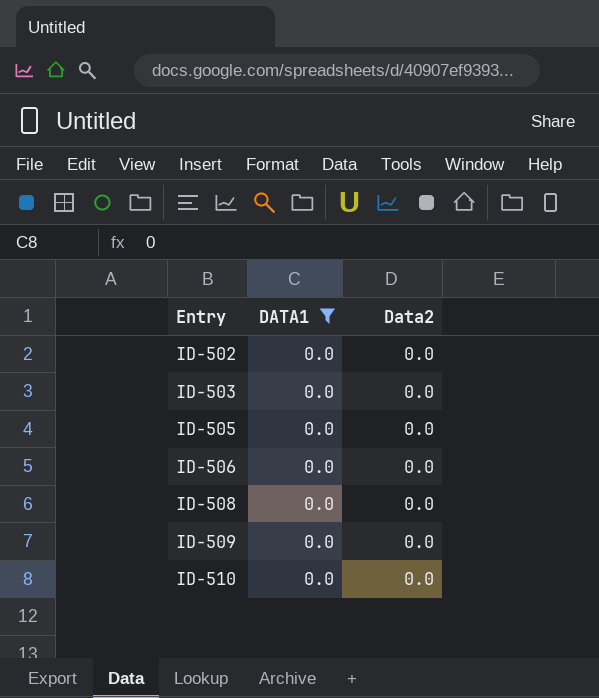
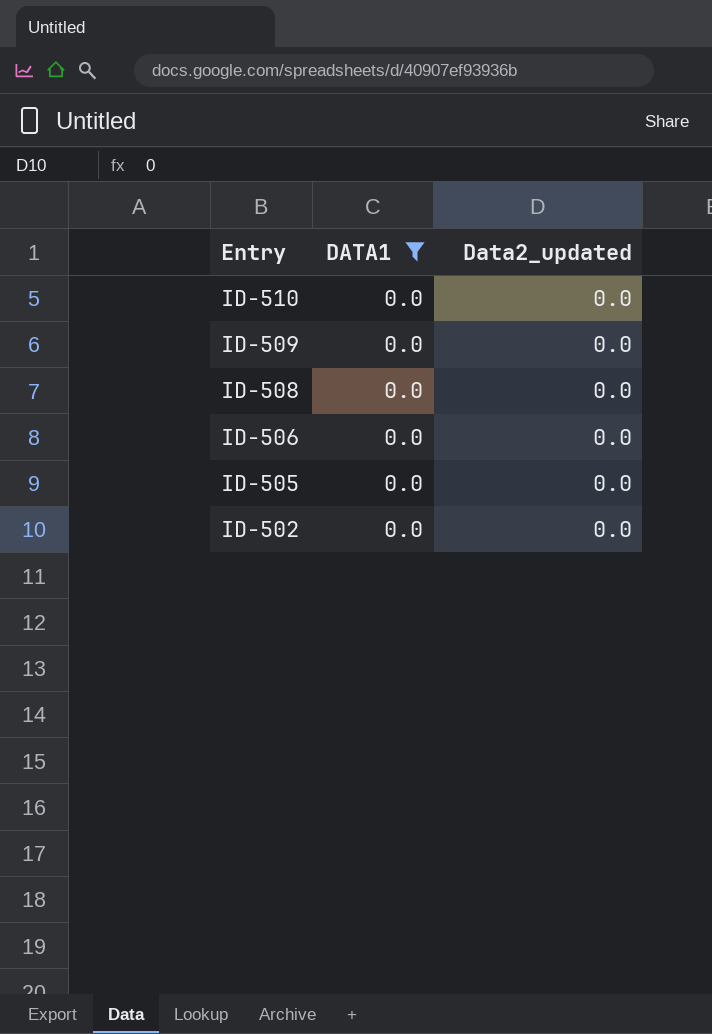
row order: Entry ascending -> Entry descending
column name: Data2 -> Data2_updated
row ID-503: 0.0 | 0.0 -> none

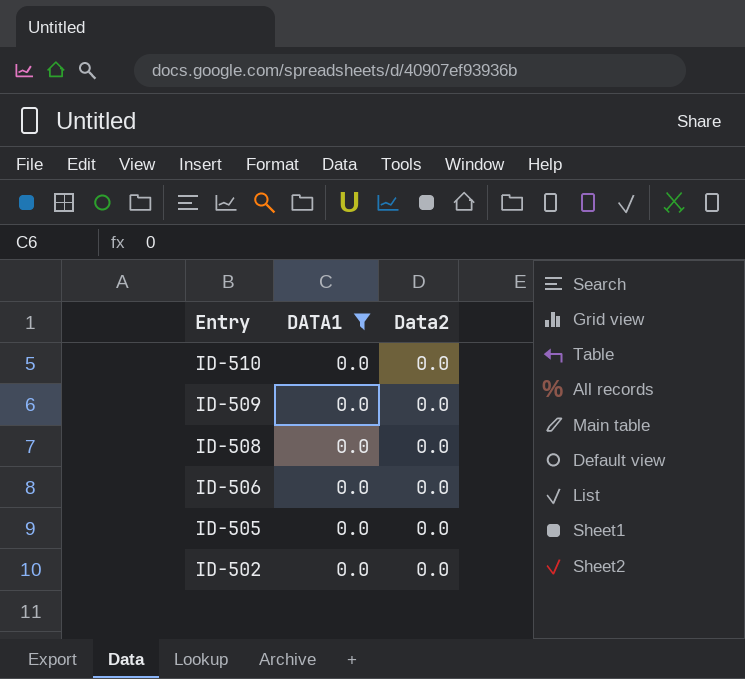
column name: Data2_updated -> Data2

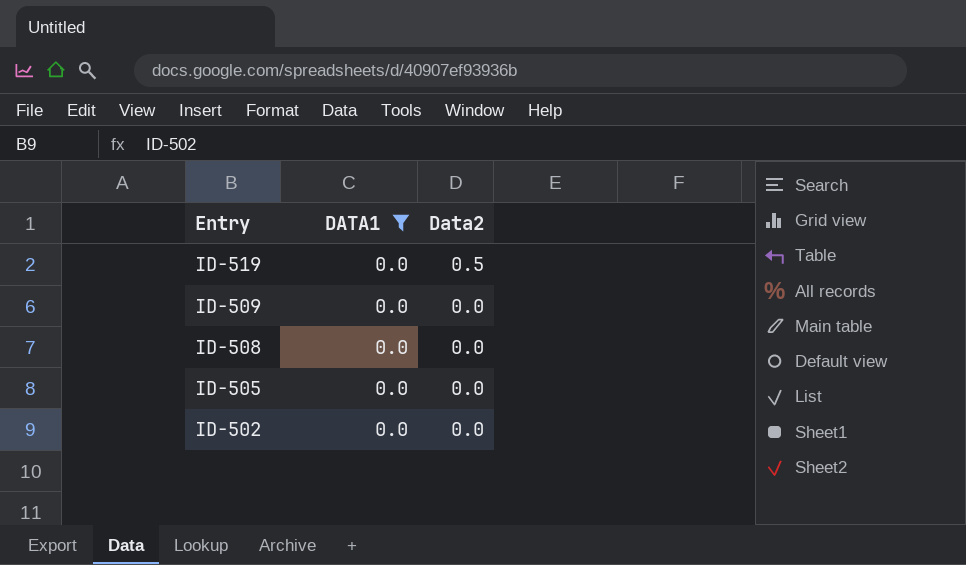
row ID-510: 0.0 | 0.0 -> none
row ID-506: 0.0 | 0.0 -> none
row ID-519: none -> 0.0 | 0.5

